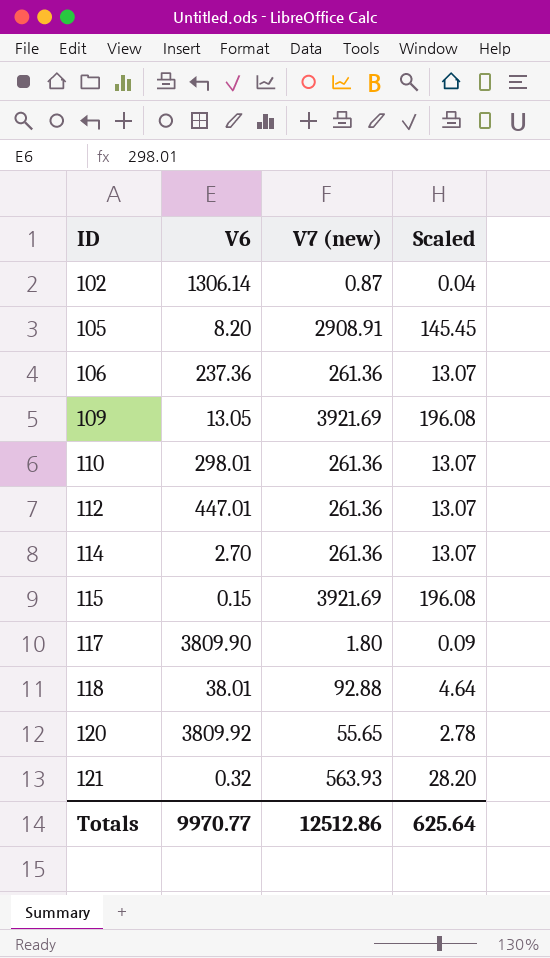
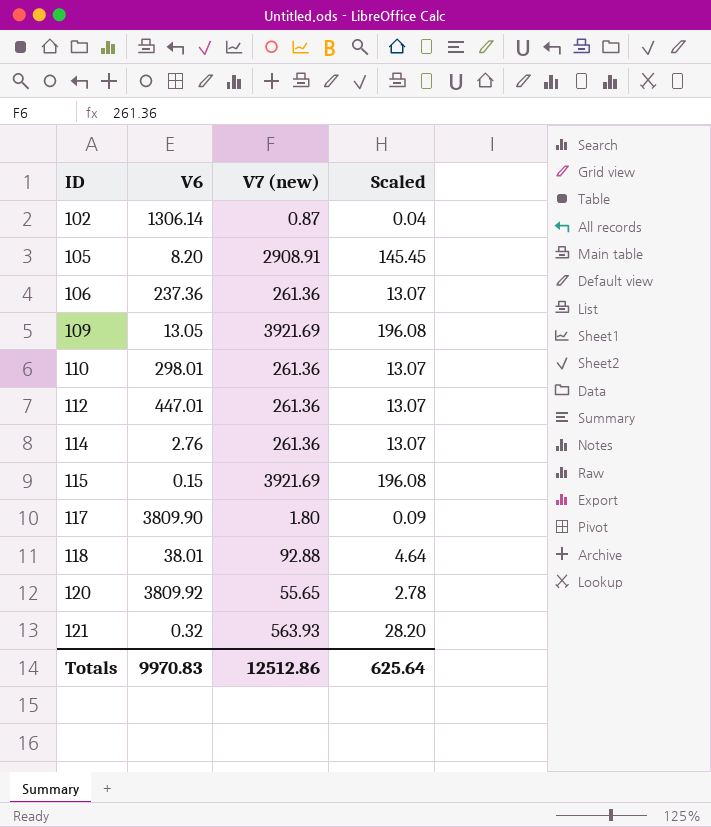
114 | V6: 2.70 -> 2.76
Totals | V6: 9970.77 -> 9970.83

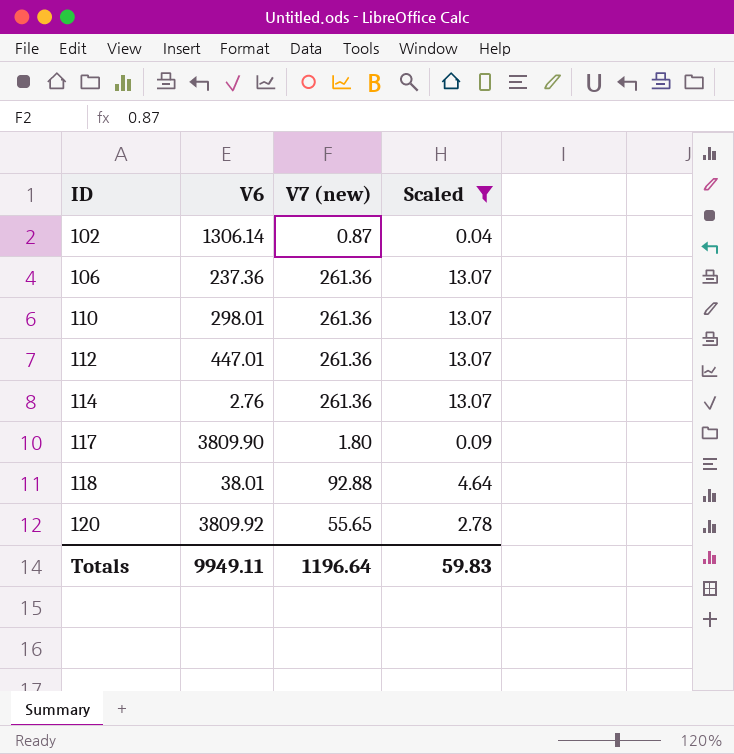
filter: none -> Scaled <= 13.07
Totals | V6: 9970.83 -> 9949.11
Totals | V7 (new): 12512.86 -> 1196.64
Totals | Scaled: 625.64 -> 59.83

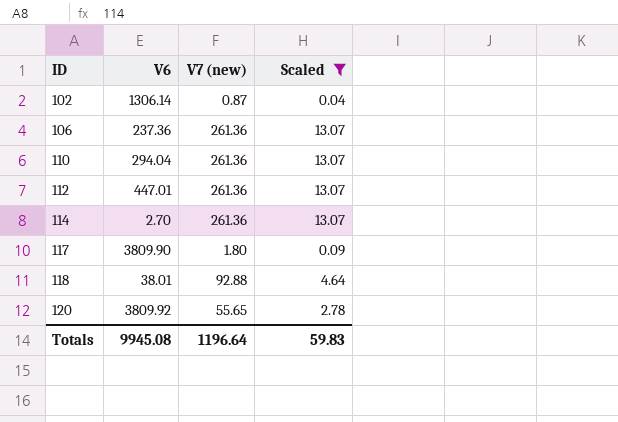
110 | V6: 298.01 -> 294.04
114 | V6: 2.76 -> 2.70
Totals | V6: 9949.11 -> 9945.08

